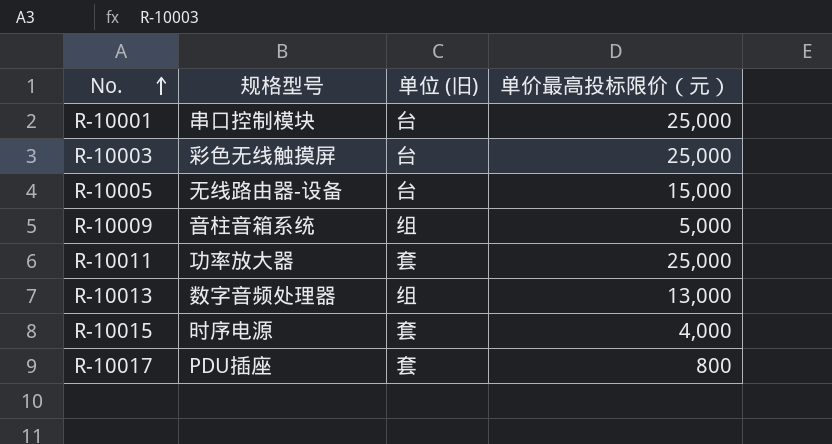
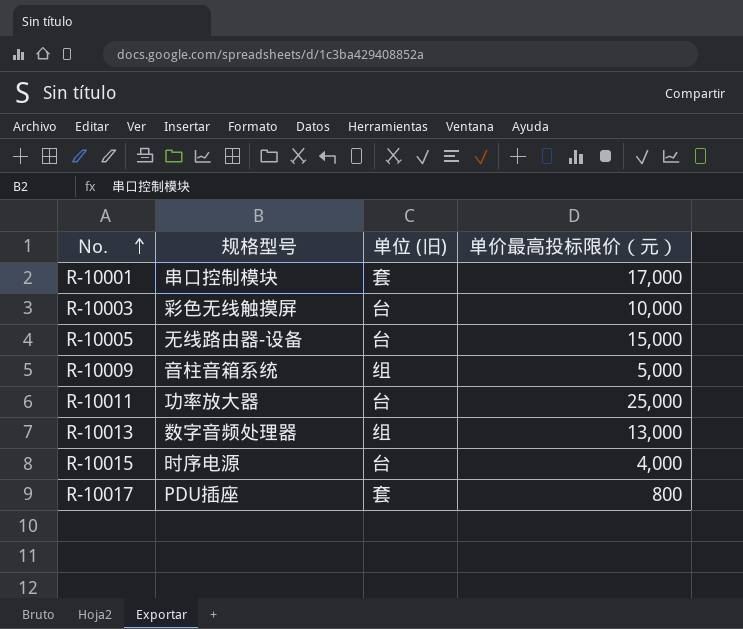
R-10001 | 单位 (旧): 台 -> 套
R-10001 | 单价最高投标限价（元）: 25,000 -> 17,000
R-10003 | 单价最高投标限价（元）: 25,000 -> 10,000
R-10011 | 单位 (旧): 套 -> 台
R-10015 | 单位 (旧): 套 -> 台

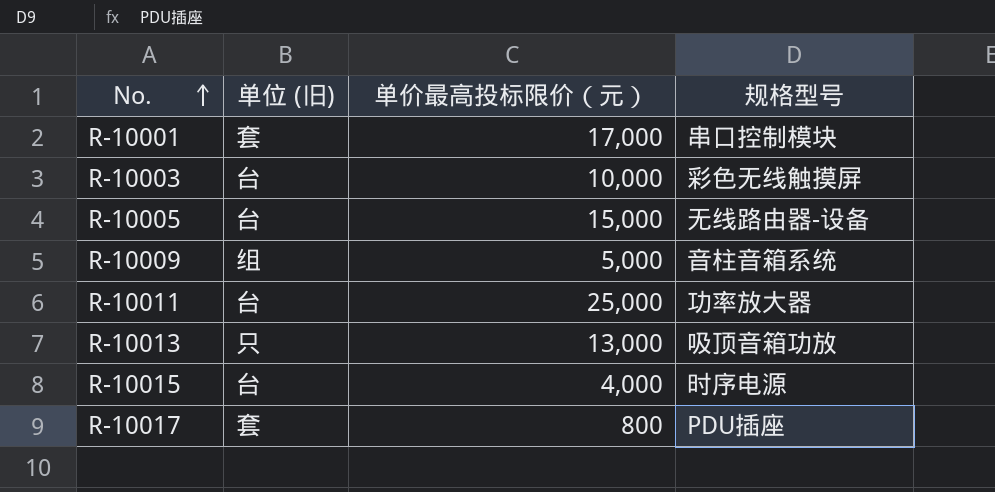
column 规格型号 | position: 2 -> 4
R-10013 | 单位 (旧): 组 -> 只
R-10013 | 规格型号: 数字音频处理器 -> 吸顶音箱功放

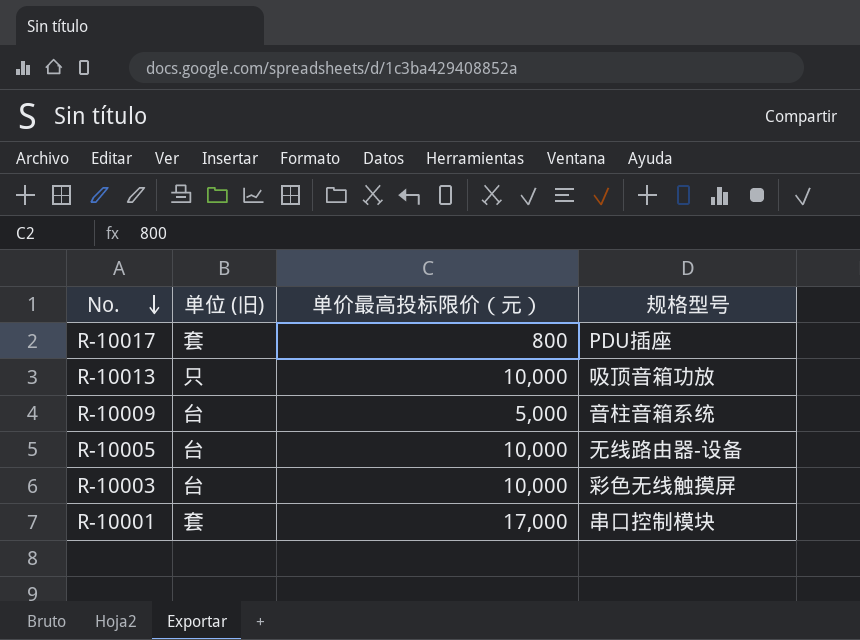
row order: No. ascending -> No. descending
row R-10011: 台 | 25,000 | 功率放大器 -> none
row R-10015: 台 | 4,000 | 时序电源 -> none
R-10013 | 单价最高投标限价（元）: 13,000 -> 10,000
R-10009 | 单位 (旧): 组 -> 台
R-10005 | 单价最高投标限价（元）: 15,000 -> 10,000

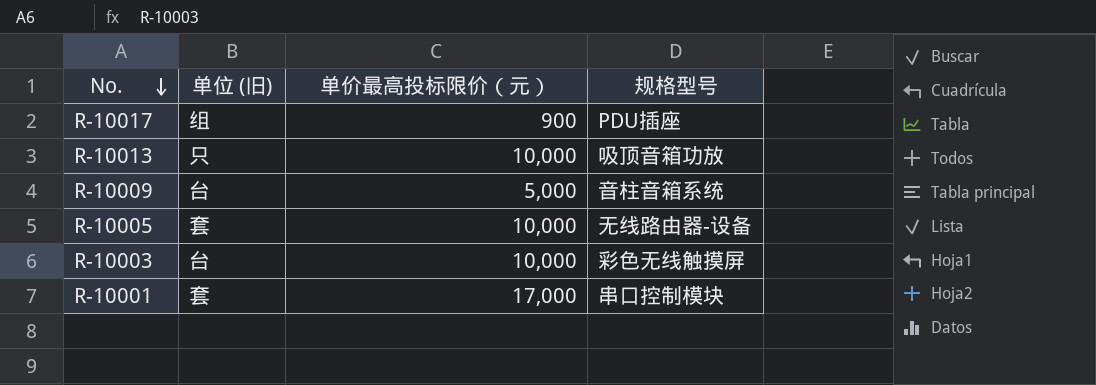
R-10017 | 单位 (旧): 套 -> 组
R-10017 | 单价最高投标限价（元）: 800 -> 900
R-10005 | 单位 (旧): 台 -> 套

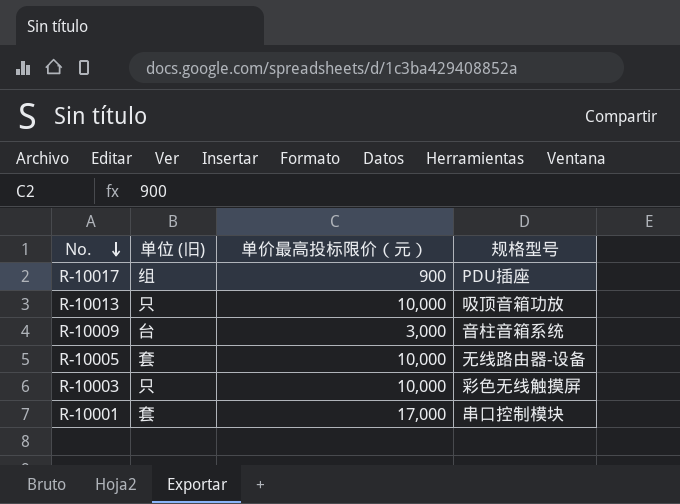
R-10009 | 单价最高投标限价（元）: 5,000 -> 3,000
R-10003 | 单位 (旧): 台 -> 只

